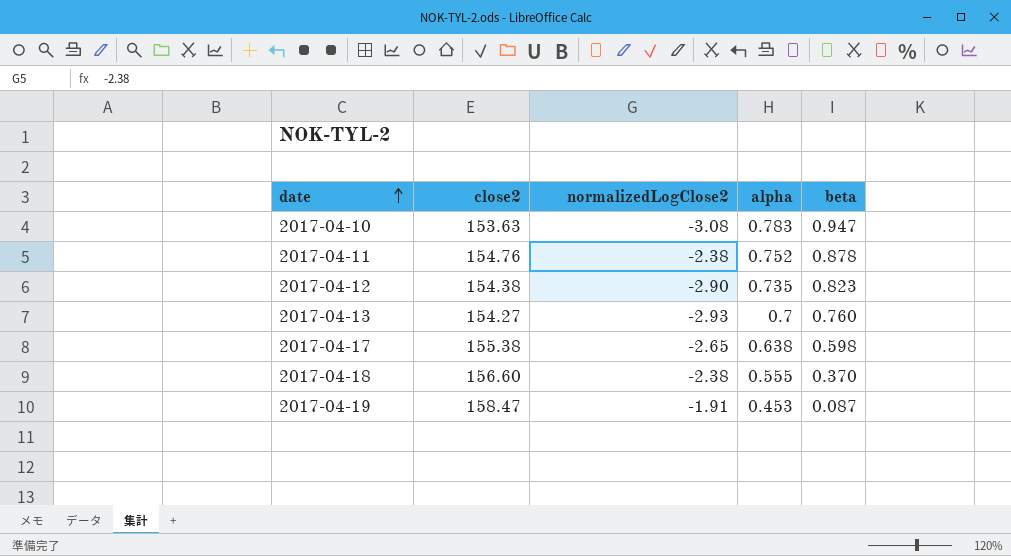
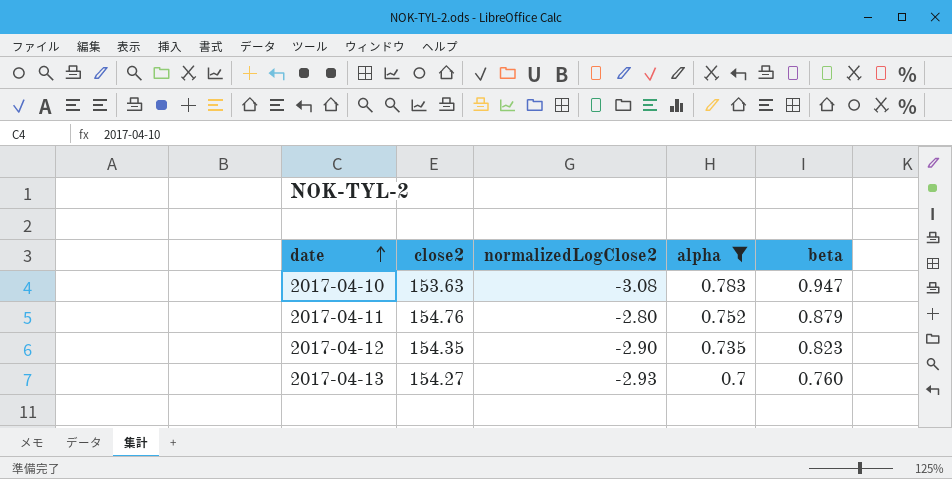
filter: none -> alpha >= 0.7
2017-04-11 | normalizedLogClose2: -2.38 -> -2.80
2017-04-11 | beta: 0.878 -> 0.879
2017-04-12 | close2: 154.38 -> 154.35

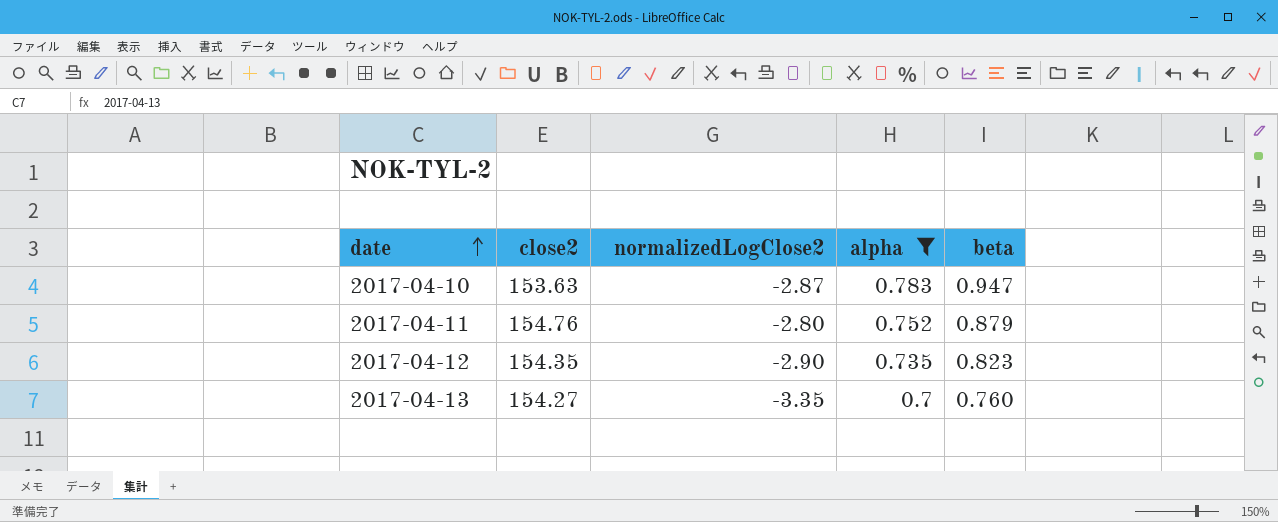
2017-04-10 | normalizedLogClose2: -3.08 -> -2.87
2017-04-13 | normalizedLogClose2: -2.93 -> -3.35

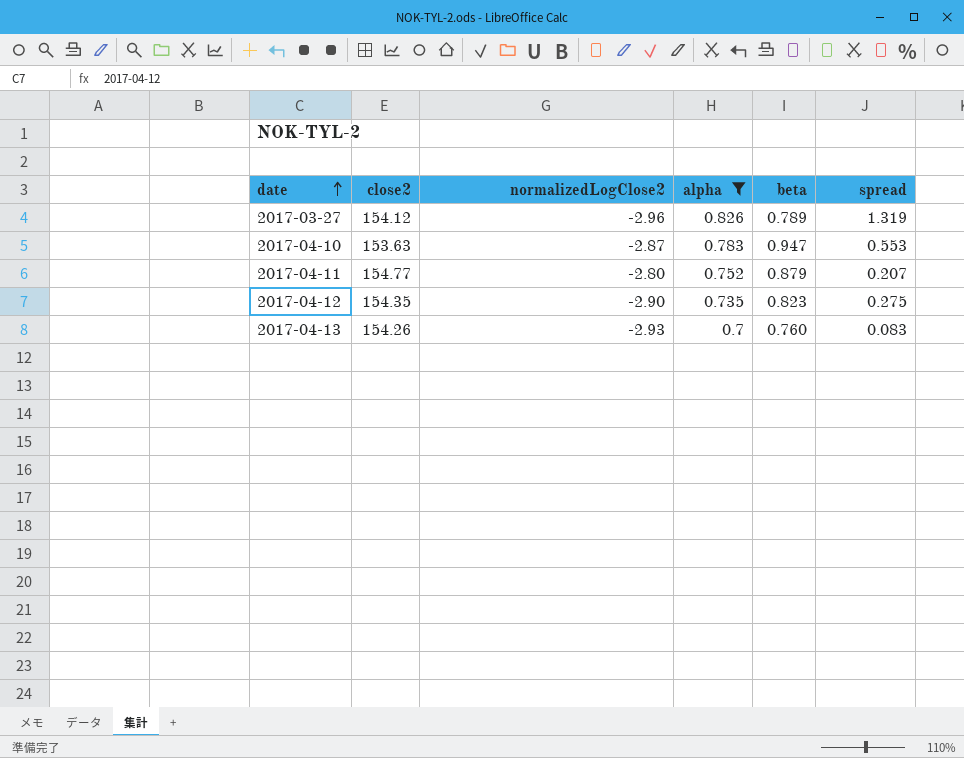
column spread | position: none -> 6
row 2017-03-27: none -> 154.12 | -2.96 | 0.826 | 0.789 | 1.319
2017-04-11 | close2: 154.76 -> 154.77
2017-04-13 | close2: 154.27 -> 154.26
2017-04-13 | normalizedLogClose2: -3.35 -> -2.93

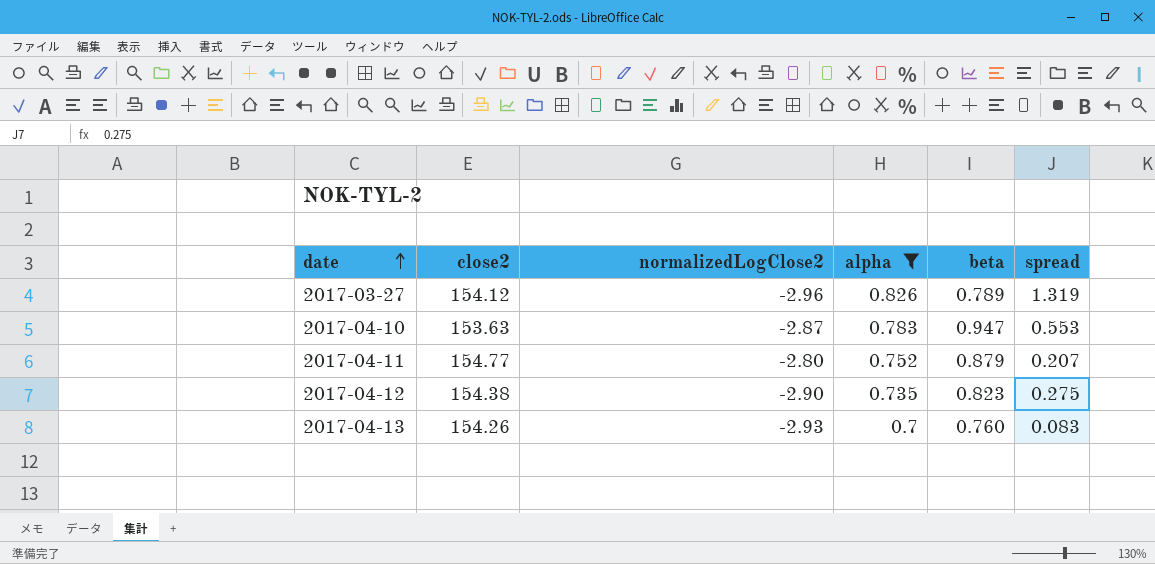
2017-04-12 | close2: 154.35 -> 154.38

